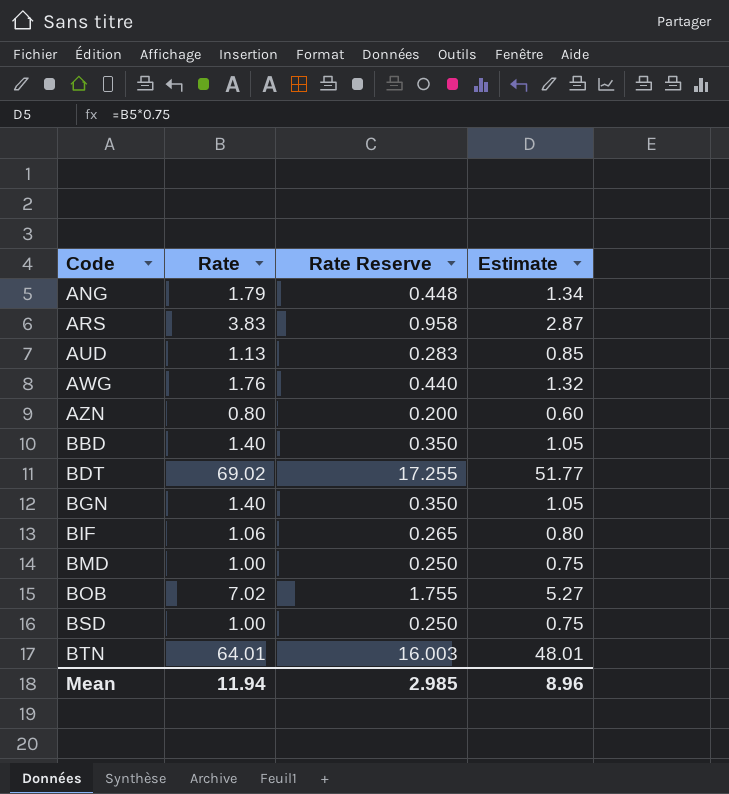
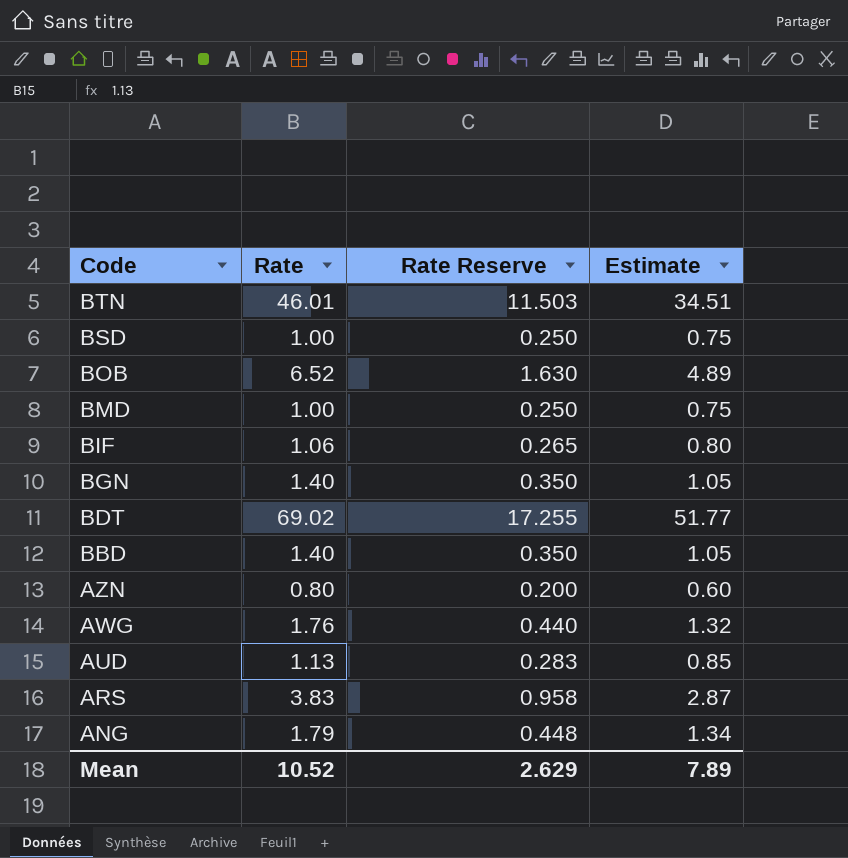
row order: Code ascending -> Code descending
BTN | Rate: 64.01 -> 46.01
BTN | Rate Reserve: 16.003 -> 11.503
BTN | Estimate: 48.01 -> 34.51
BOB | Rate: 7.02 -> 6.52
BOB | Rate Reserve: 1.755 -> 1.630
BOB | Estimate: 5.27 -> 4.89
Mean | Rate: 11.94 -> 10.52
Mean | Rate Reserve: 2.985 -> 2.629
Mean | Estimate: 8.96 -> 7.89

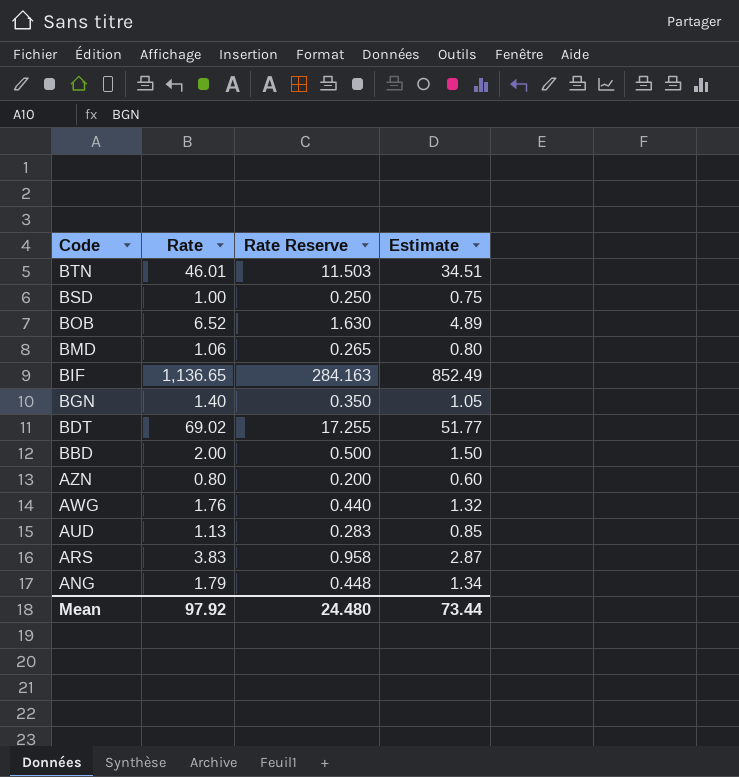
BMD | Rate: 1.00 -> 1.06
BMD | Rate Reserve: 0.250 -> 0.265
BMD | Estimate: 0.75 -> 0.80
BIF | Rate: 1.06 -> 1,136.65
BIF | Rate Reserve: 0.265 -> 284.163
BIF | Estimate: 0.80 -> 852.49
BBD | Rate: 1.40 -> 2.00
BBD | Rate Reserve: 0.350 -> 0.500
BBD | Estimate: 1.05 -> 1.50
Mean | Rate: 10.52 -> 97.92
Mean | Rate Reserve: 2.629 -> 24.480
Mean | Estimate: 7.89 -> 73.44

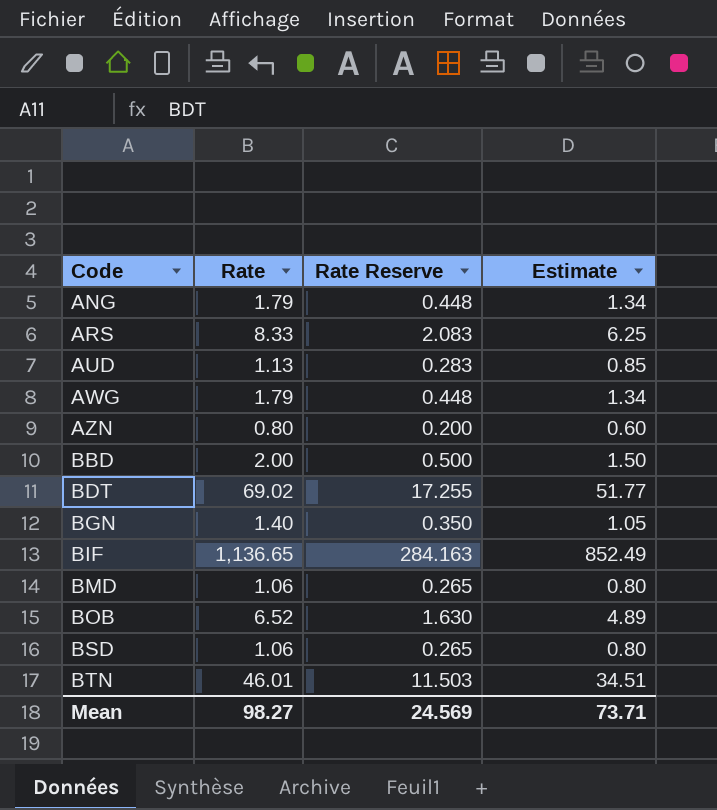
row order: Code descending -> Code ascending
ARS | Rate: 3.83 -> 8.33
ARS | Rate Reserve: 0.958 -> 2.083
ARS | Estimate: 2.87 -> 6.25
AWG | Rate: 1.76 -> 1.79
AWG | Rate Reserve: 0.440 -> 0.448
AWG | Estimate: 1.32 -> 1.34
BSD | Rate: 1.00 -> 1.06
BSD | Rate Reserve: 0.250 -> 0.265
BSD | Estimate: 0.75 -> 0.80
Mean | Rate: 97.92 -> 98.27
Mean | Rate Reserve: 24.480 -> 24.569
Mean | Estimate: 73.44 -> 73.71

